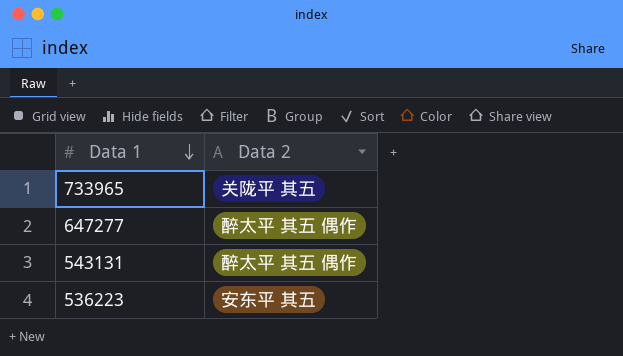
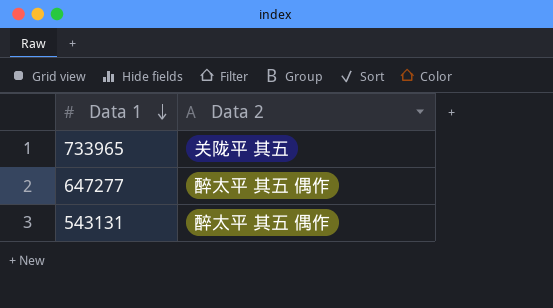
row 536223: 安东平 其五 -> none

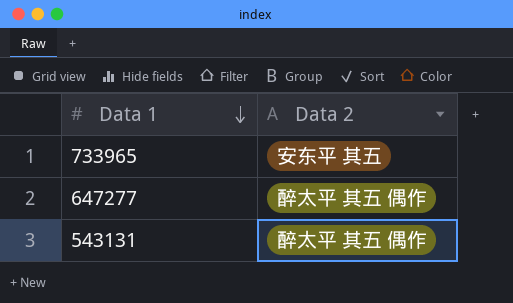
733965 | Data 2: 关陇平 其五 -> 安东平 其五

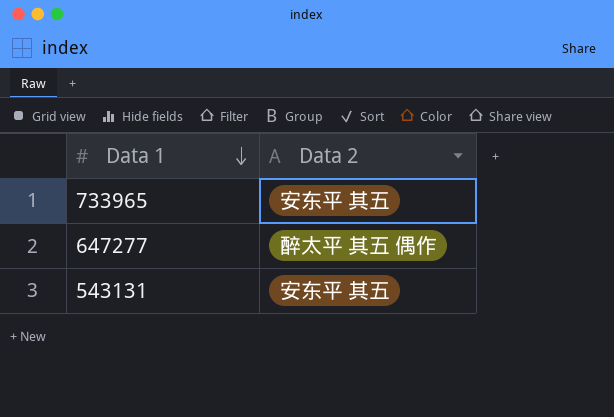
543131 | Data 2: 醉太平 其五 偶作 -> 安东平 其五

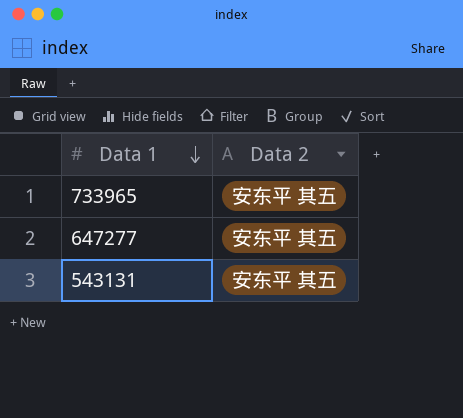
647277 | Data 2: 醉太平 其五 偶作 -> 安东平 其五

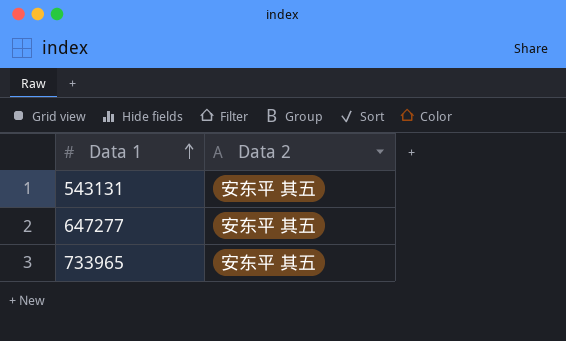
row order: Data 1 descending -> Data 1 ascending

